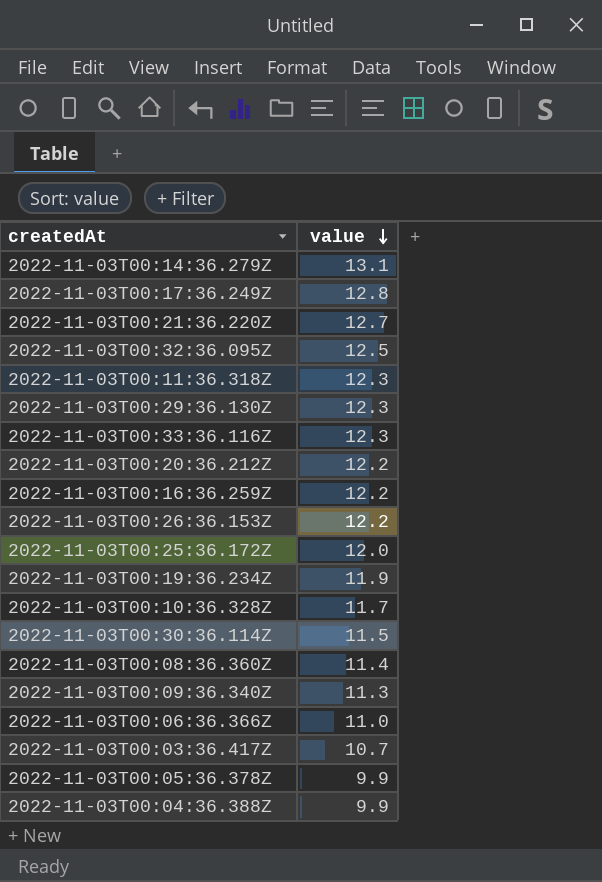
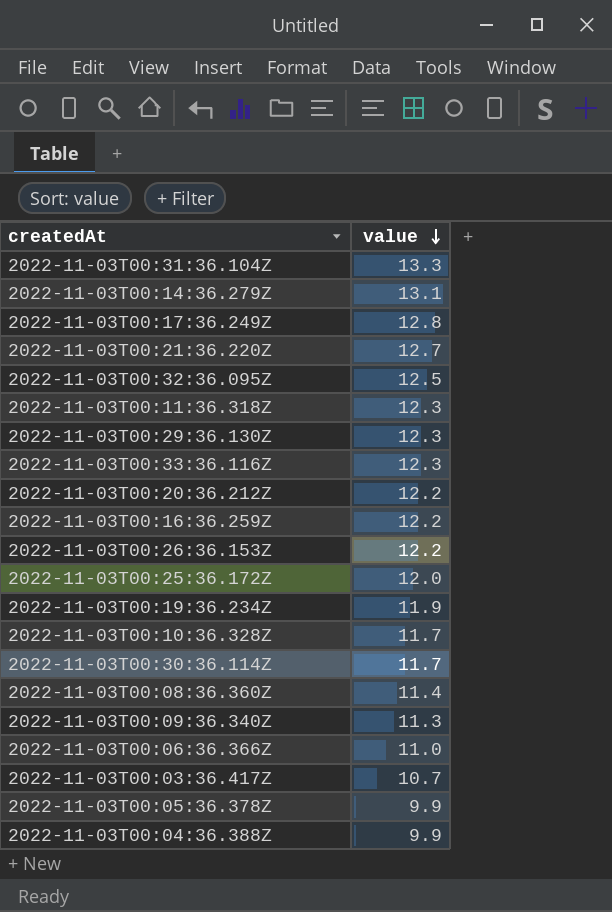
row 2022-11-03T00:31:36.104Z: none -> 13.3
2022-11-03T00:30:36.114Z | value: 11.5 -> 11.7

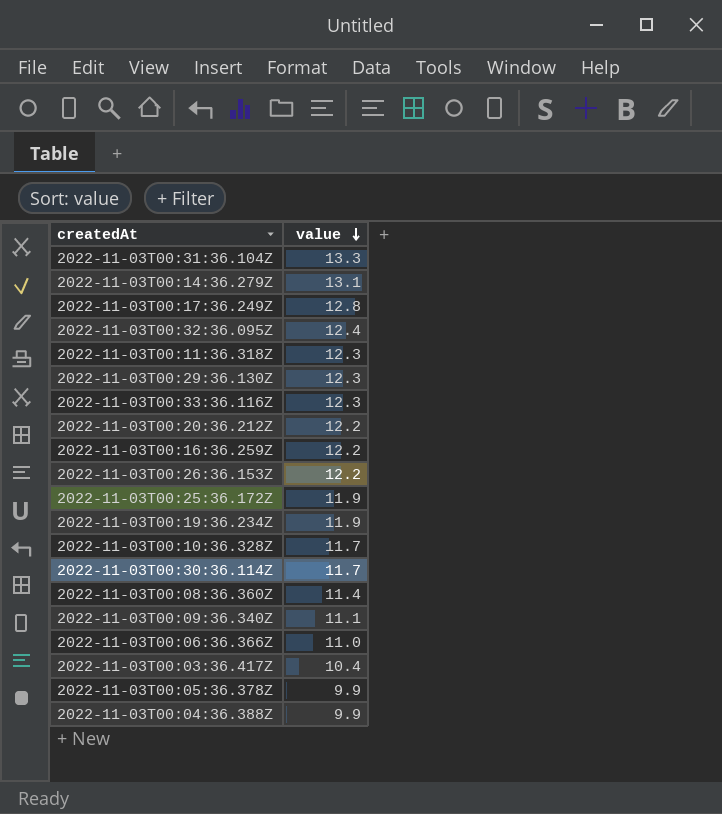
row 2022-11-03T00:21:36.220Z: 12.7 -> none
2022-11-03T00:32:36.095Z | value: 12.5 -> 12.4
2022-11-03T00:25:36.172Z | value: 12.0 -> 11.9
2022-11-03T00:09:36.340Z | value: 11.3 -> 11.1
2022-11-03T00:03:36.417Z | value: 10.7 -> 10.4

